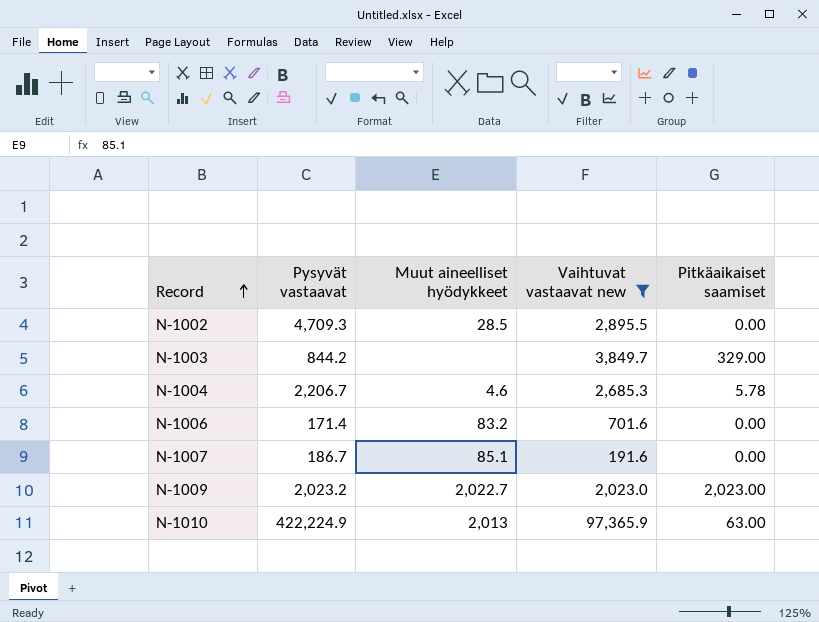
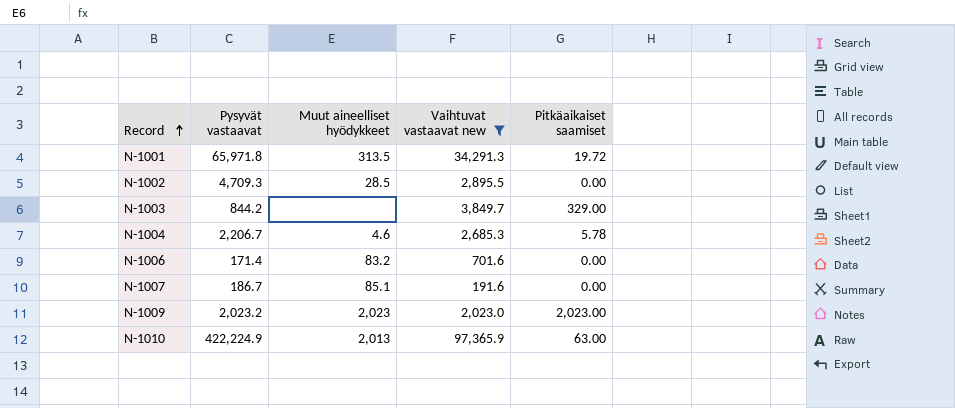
row N-1001: none -> 65,971.8 | 313.5 | 34,291.3 | 19.72
N-1009 | Muut aineelliset hyödykkeet: 2,022.7 -> 2,023

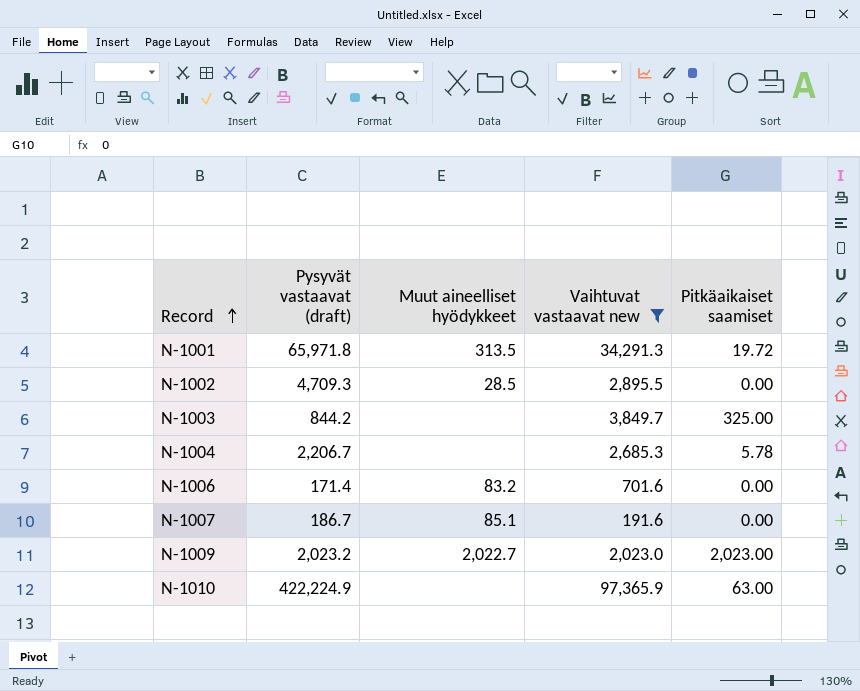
column name: Pysyvät vastaavat -> Pysyvät vastaavat (draft)
N-1003 | Pitkäaikaiset saamiset: 329.00 -> 325.00
N-1004 | Muut aineelliset hyödykkeet: 4.6 -> none
N-1009 | Muut aineelliset hyödykkeet: 2,023 -> 2,022.7
N-1010 | Muut aineelliset hyödykkeet: 2,013 -> none

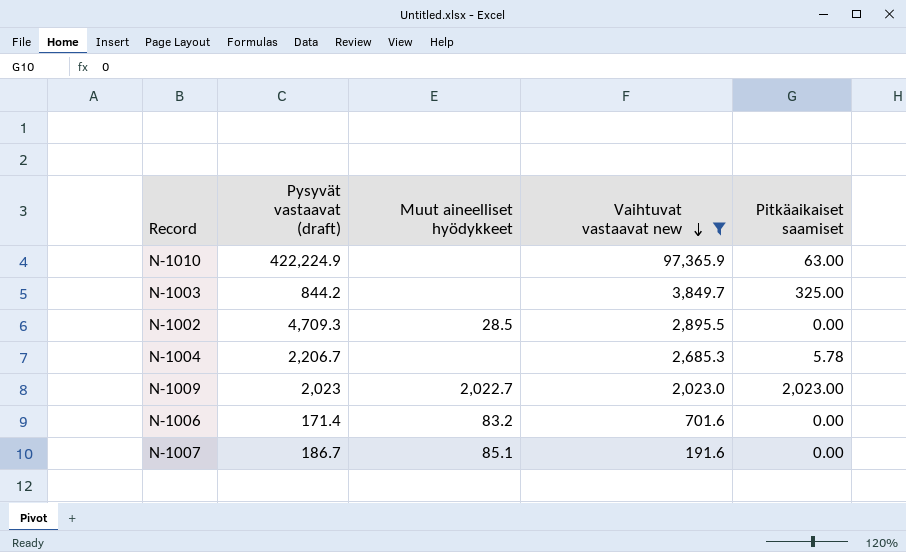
row order: Record ascending -> Vaihtuvat vastaavat new descending
row N-1001: 65,971.8 | 313.5 | 34,291.3 | 19.72 -> none
N-1009 | Pysyvät vastaavat (draft): 2,023.2 -> 2,023

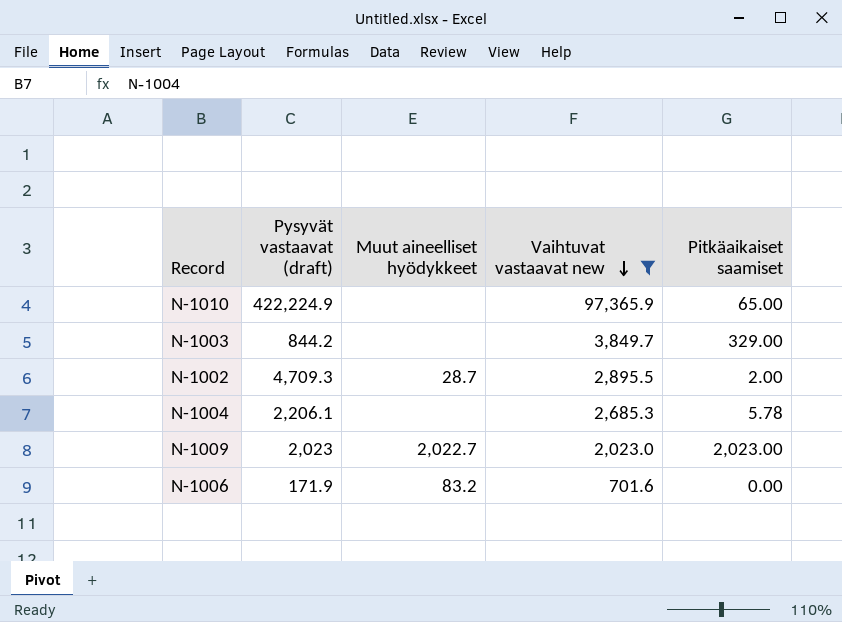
row N-1007: 186.7 | 85.1 | 191.6 | 0.00 -> none
N-1010 | Pitkäaikaiset saamiset: 63.00 -> 65.00
N-1003 | Pitkäaikaiset saamiset: 325.00 -> 329.00
N-1002 | Muut aineelliset hyödykkeet: 28.5 -> 28.7
N-1002 | Pitkäaikaiset saamiset: 0.00 -> 2.00
N-1004 | Pysyvät vastaavat (draft): 2,206.7 -> 2,206.1
N-1006 | Pysyvät vastaavat (draft): 171.4 -> 171.9

